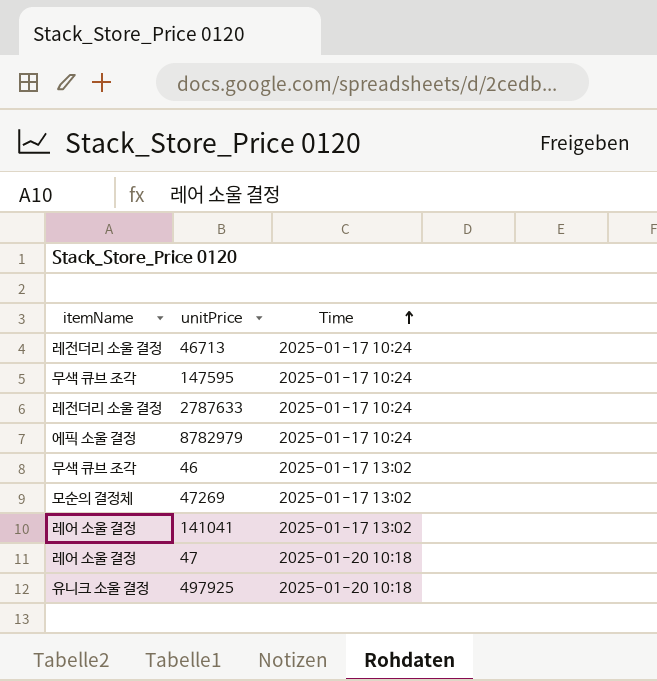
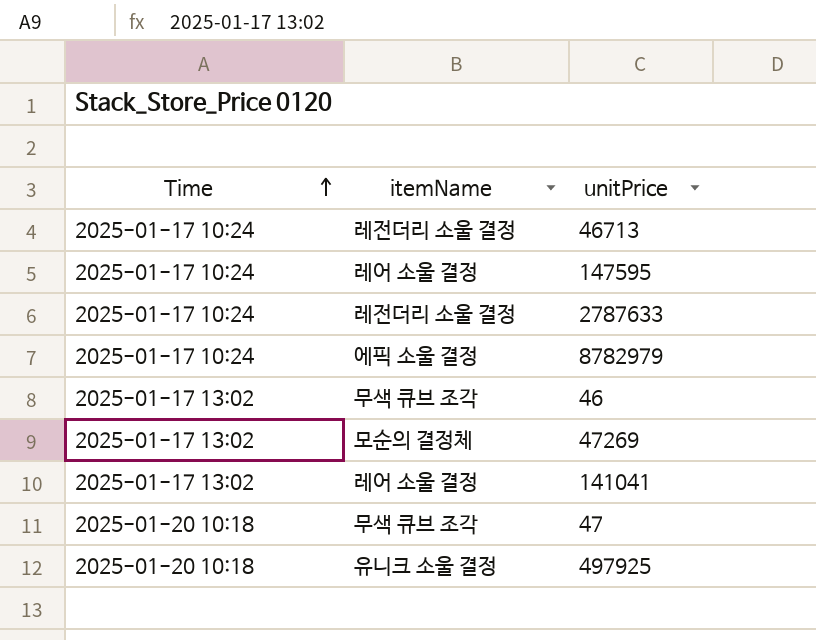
column Time | position: 3 -> 1
147595 | itemName: 무색 큐브 조각 -> 레어 소울 결정
47 | itemName: 레어 소울 결정 -> 무색 큐브 조각

